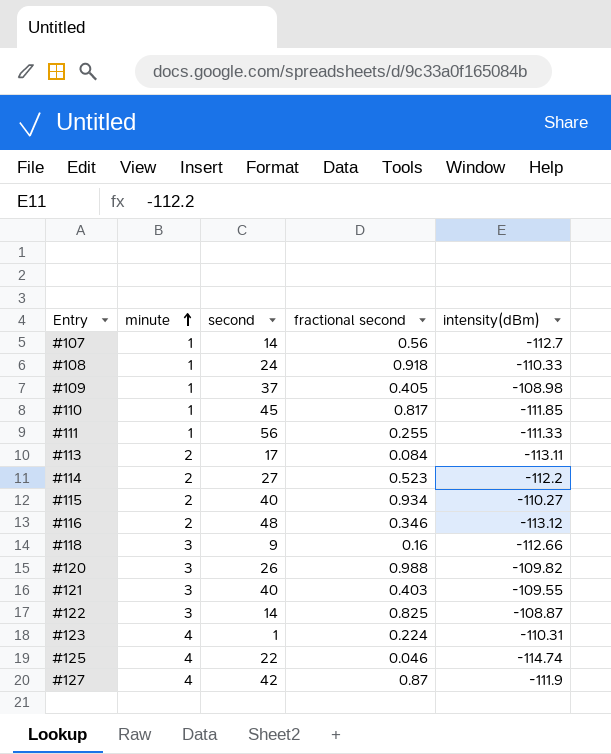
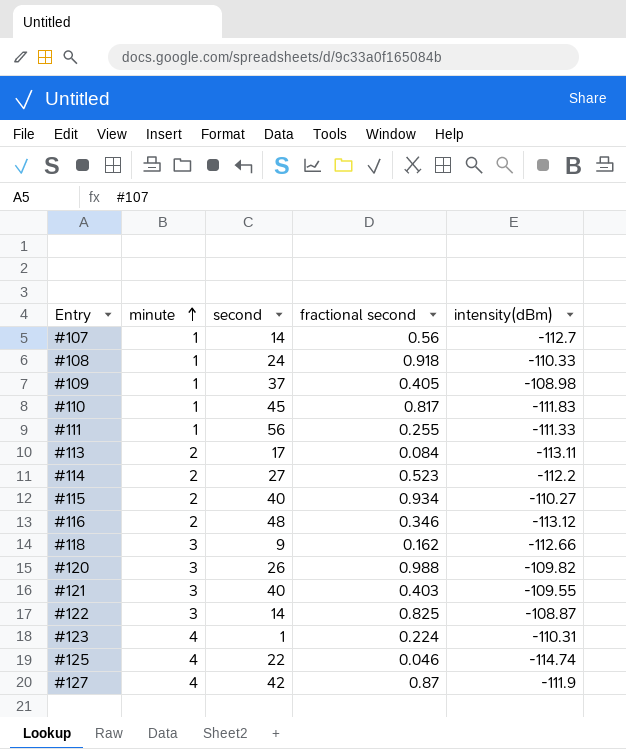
#110 | intensity(dBm): -111.85 -> -111.83
#118 | fractional second: 0.16 -> 0.162

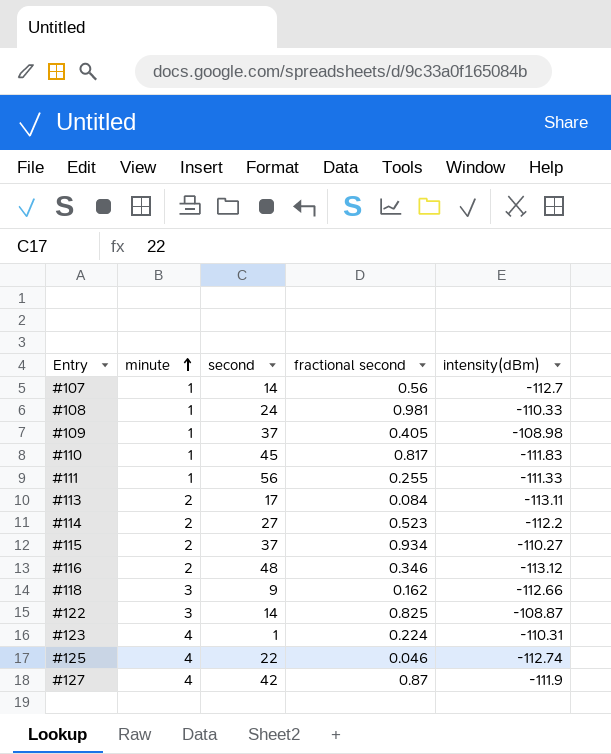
row #120: 3 | 26 | 0.988 | -109.82 -> none
row #121: 3 | 40 | 0.403 | -109.55 -> none
#108 | fractional second: 0.918 -> 0.981
#115 | second: 40 -> 37
#125 | intensity(dBm): -114.74 -> -112.74

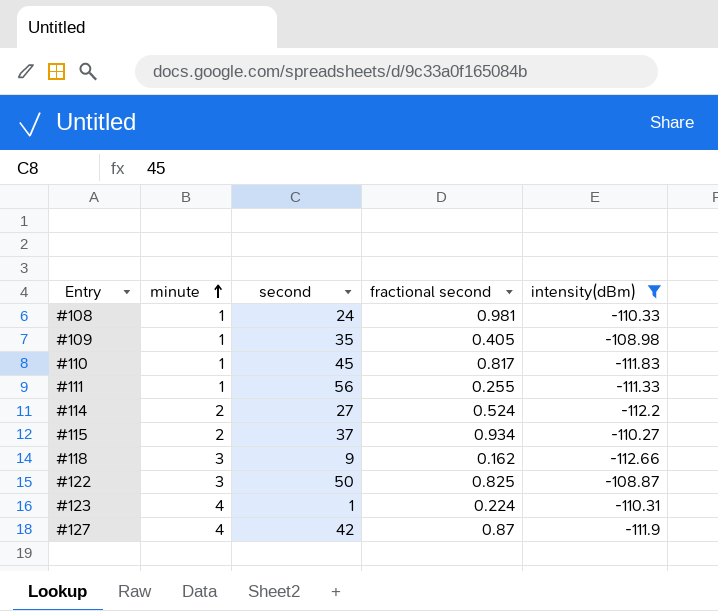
filter: none -> intensity(dBm) >= -112.66
#109 | second: 37 -> 35
#114 | fractional second: 0.523 -> 0.524
#122 | second: 14 -> 50

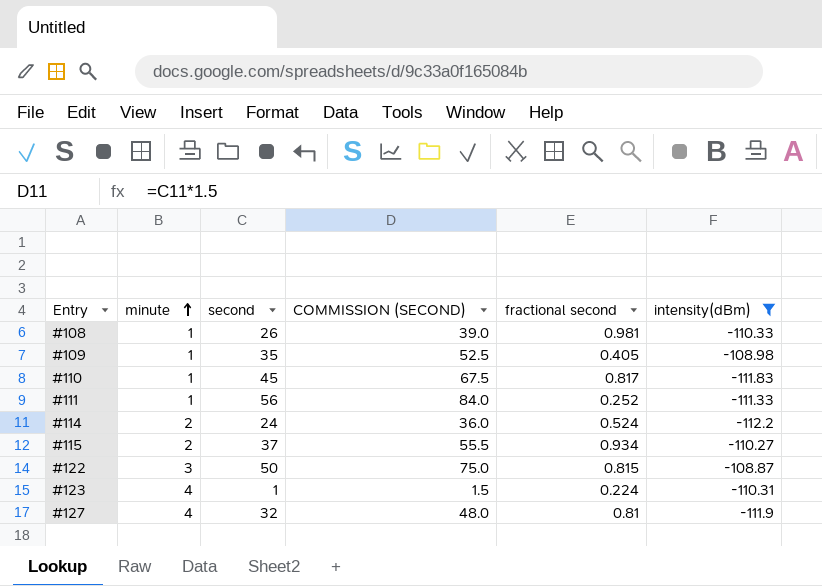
column COMMISSION (SECOND) | formula: none -> [second] * 1.5
row #118: 3 | 9 | 0.162 | -112.66 -> none
#108 | second: 24 -> 26
#111 | fractional second: 0.255 -> 0.252
#114 | second: 27 -> 24
#122 | fractional second: 0.825 -> 0.815
#127 | second: 42 -> 32
#127 | fractional second: 0.87 -> 0.81

